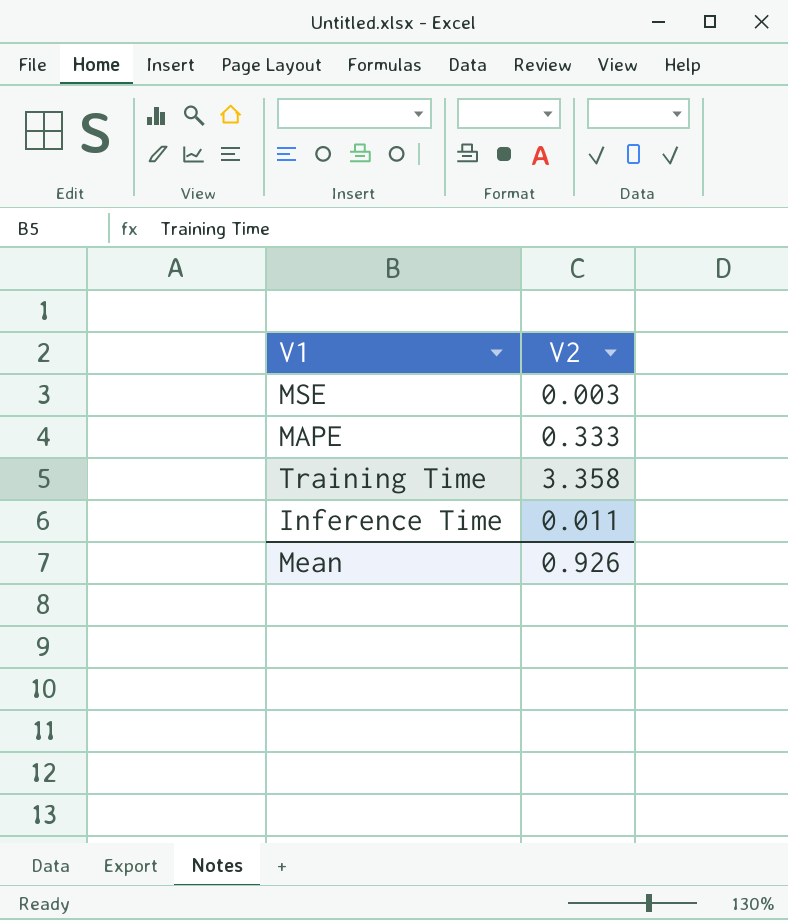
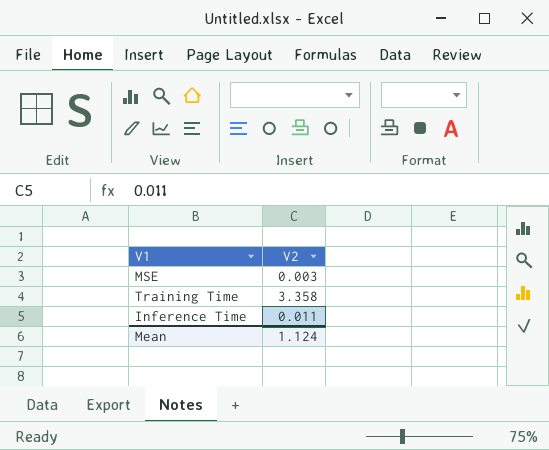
row MAPE: 0.333 -> none
Mean | V2: 0.926 -> 1.124

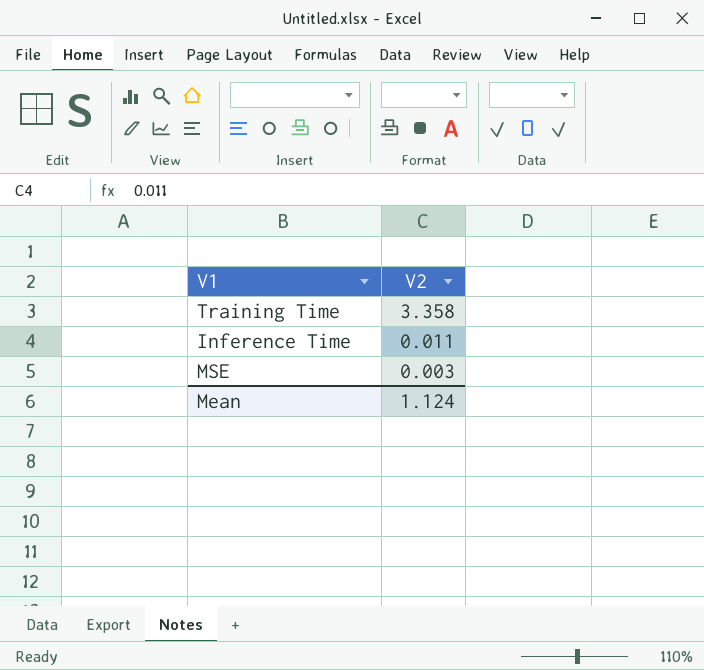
row order: none -> V2 descending

